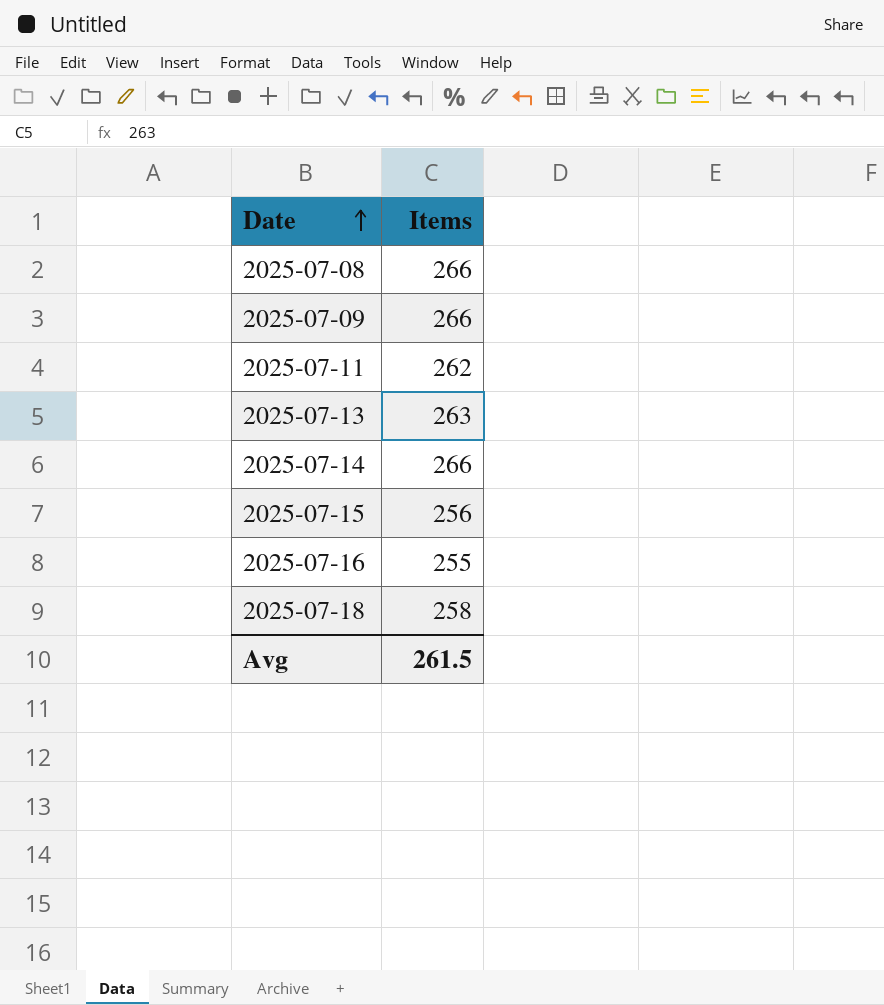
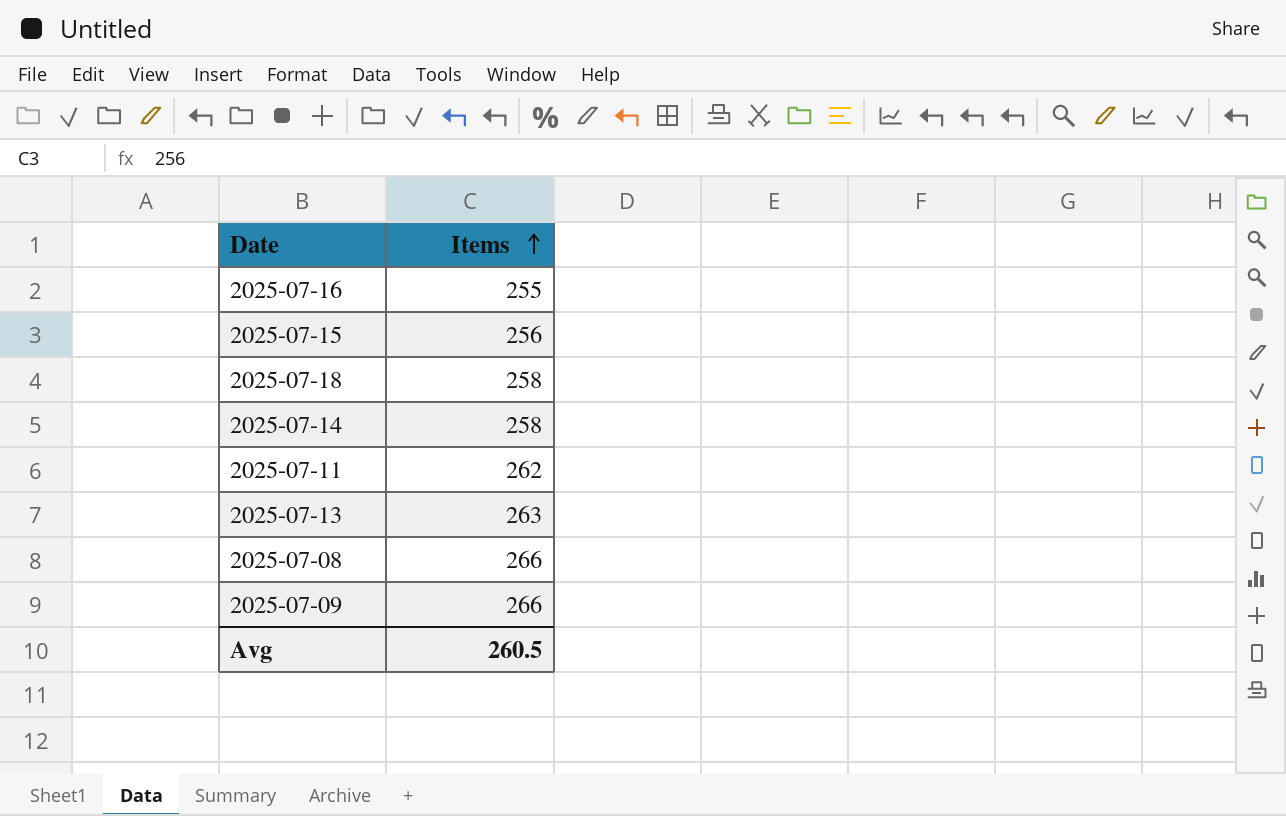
row order: Date ascending -> Items ascending
2025-07-14 | Items: 266 -> 258
Avg | Items: 261.5 -> 260.5

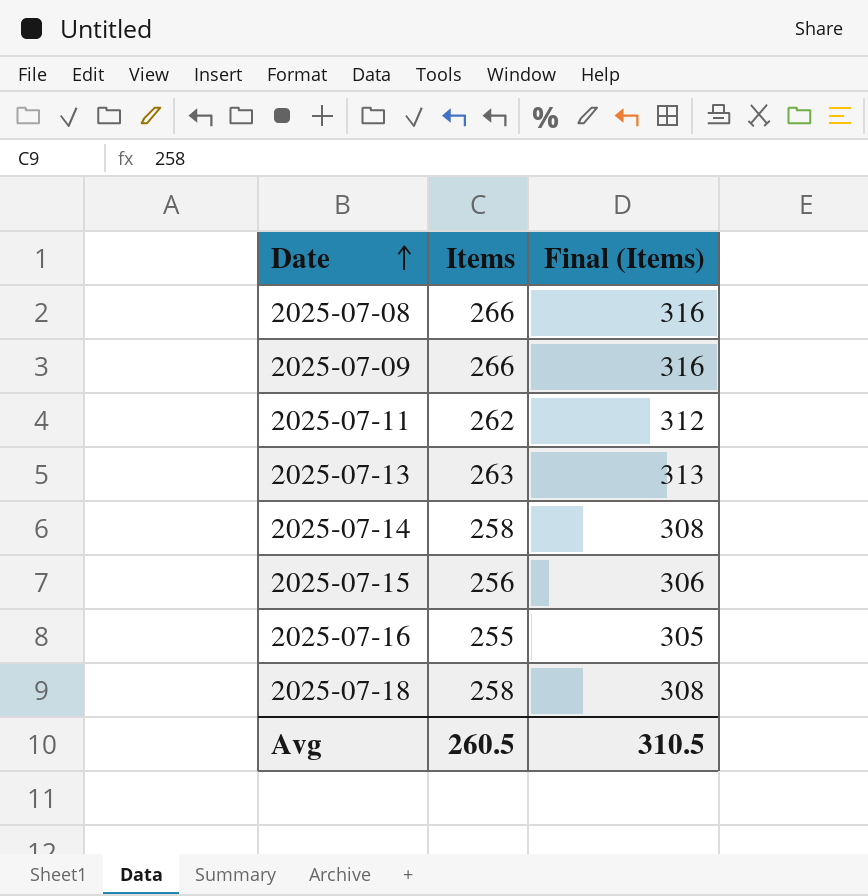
row order: Items ascending -> Date ascending
column Final (Items) | formula: none -> [Items] + 50

